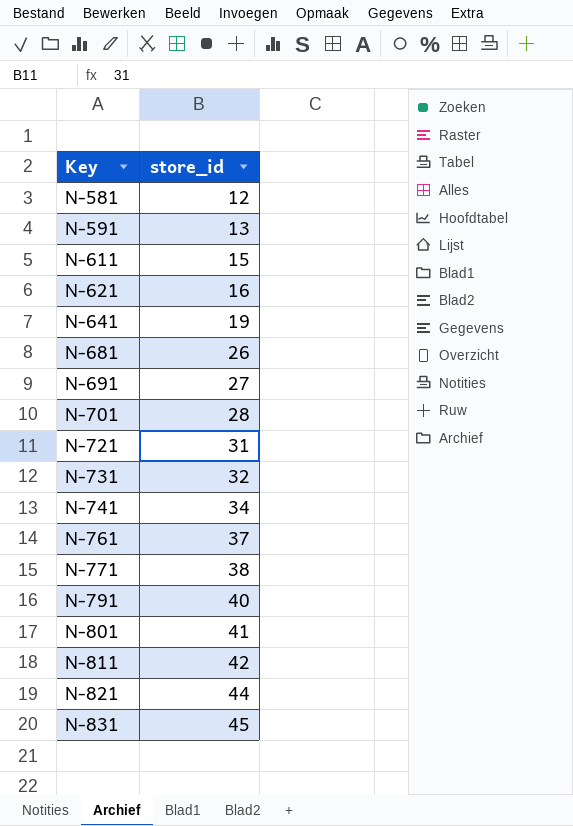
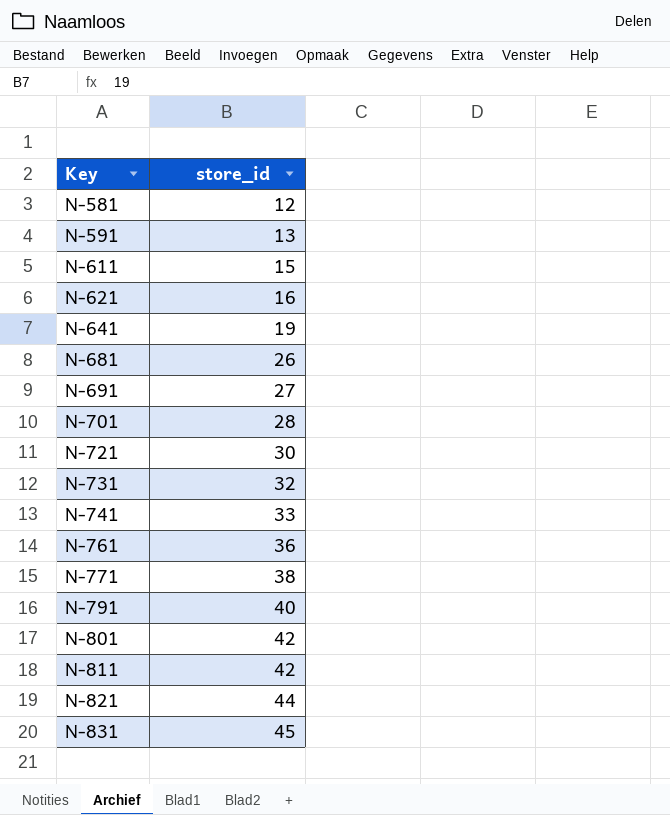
N-721 | store_id: 31 -> 30
N-741 | store_id: 34 -> 33
N-761 | store_id: 37 -> 36
N-801 | store_id: 41 -> 42

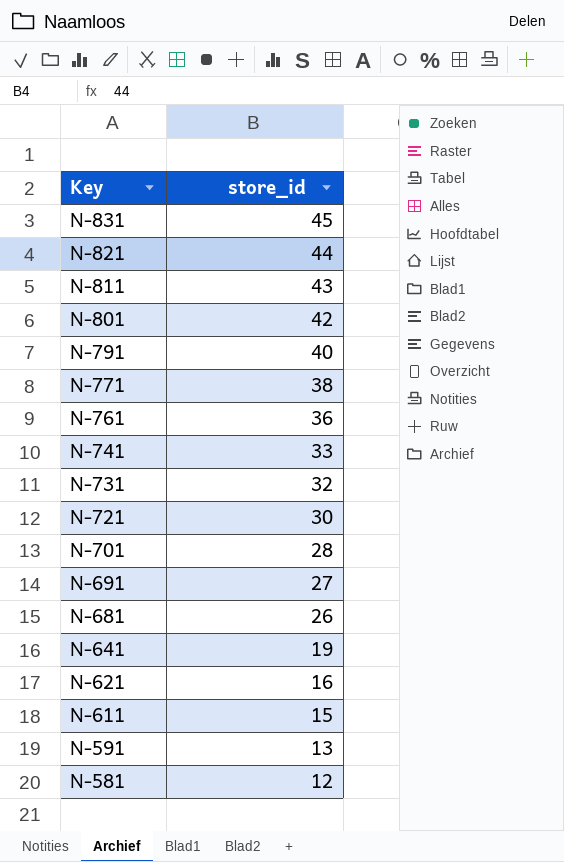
row order: Key ascending -> Key descending
N-811 | store_id: 42 -> 43

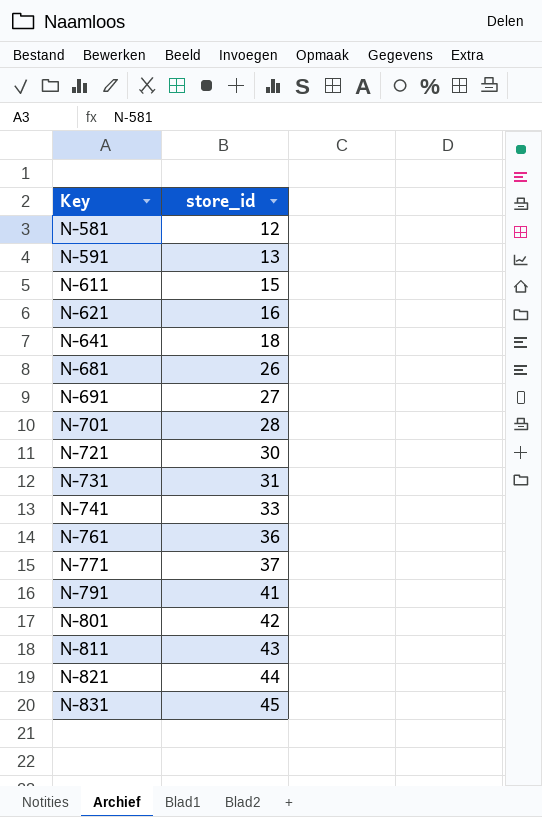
row order: Key descending -> Key ascending
N-641 | store_id: 19 -> 18
N-731 | store_id: 32 -> 31
N-771 | store_id: 38 -> 37
N-791 | store_id: 40 -> 41

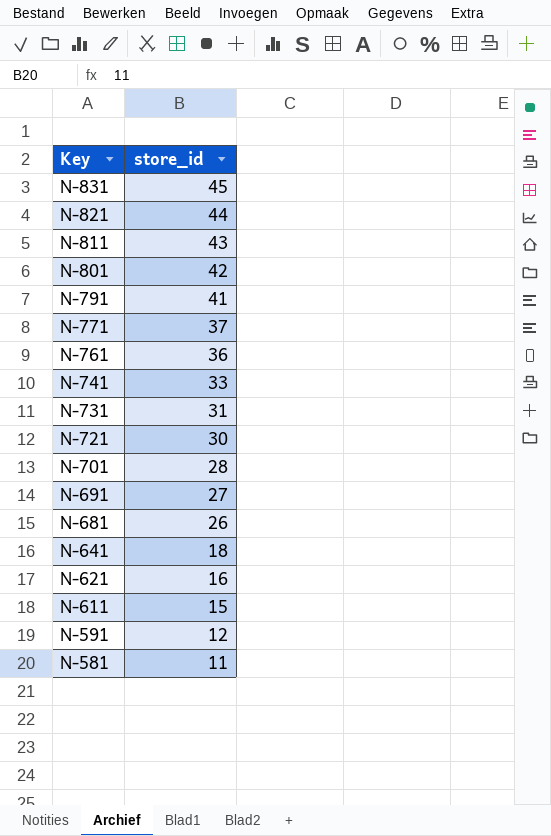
row order: Key ascending -> Key descending
N-591 | store_id: 13 -> 12
N-581 | store_id: 12 -> 11

